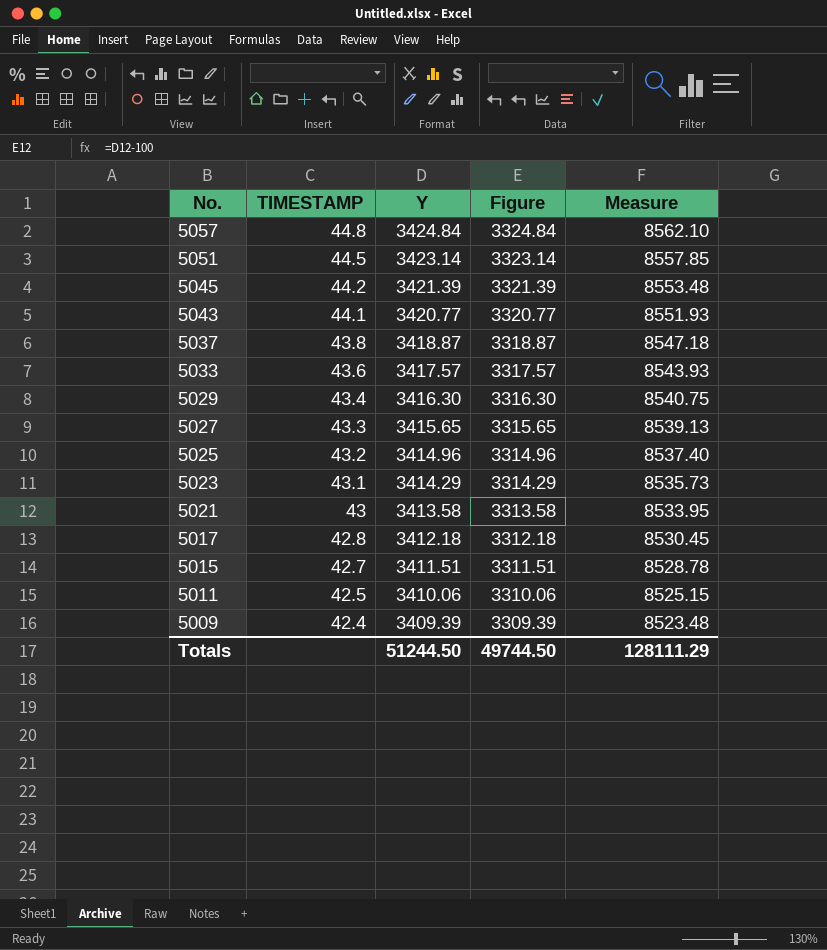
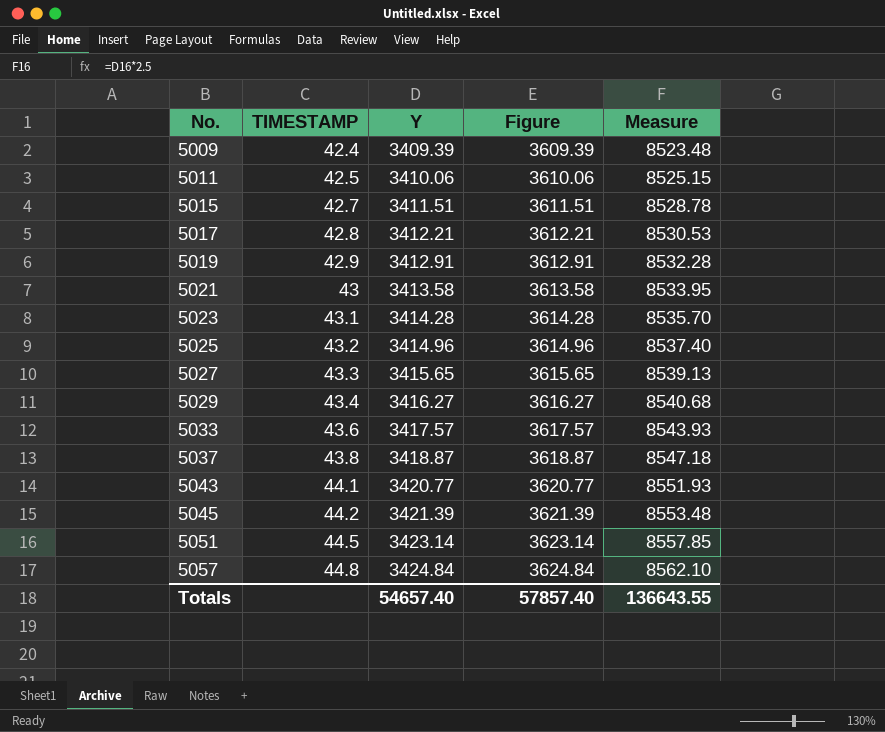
row order: No. descending -> No. ascending
column Figure | formula: [Y] - 100 -> [Y] + 200
5017 | Y: 3412.18 -> 3412.21
5017 | Measure: 8530.45 -> 8530.53
row 5019: none -> 42.9 | 3412.91 | 3612.91 | 8532.28
5023 | Y: 3414.29 -> 3414.28
5023 | Measure: 8535.73 -> 8535.70
5029 | Y: 3416.30 -> 3416.27
5029 | Measure: 8540.75 -> 8540.68
Totals | Y: 51244.50 -> 54657.40
Totals | Figure: 49744.50 -> 57857.40
Totals | Measure: 128111.29 -> 136643.55

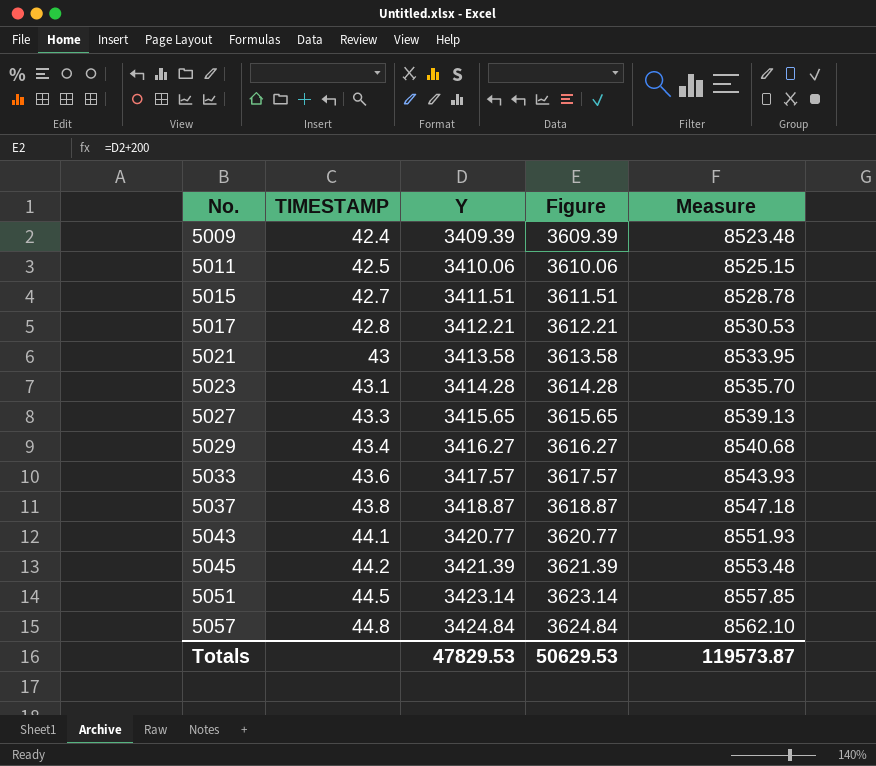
row 5019: 42.9 | 3412.91 | 3612.91 | 8532.28 -> none
row 5025: 43.2 | 3414.96 | 3614.96 | 8537.40 -> none
Totals | Y: 54657.40 -> 47829.53
Totals | Figure: 57857.40 -> 50629.53
Totals | Measure: 136643.55 -> 119573.87

